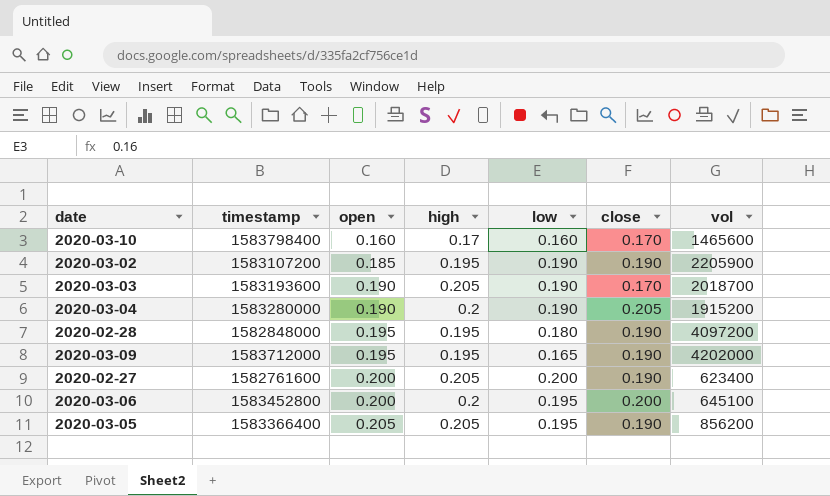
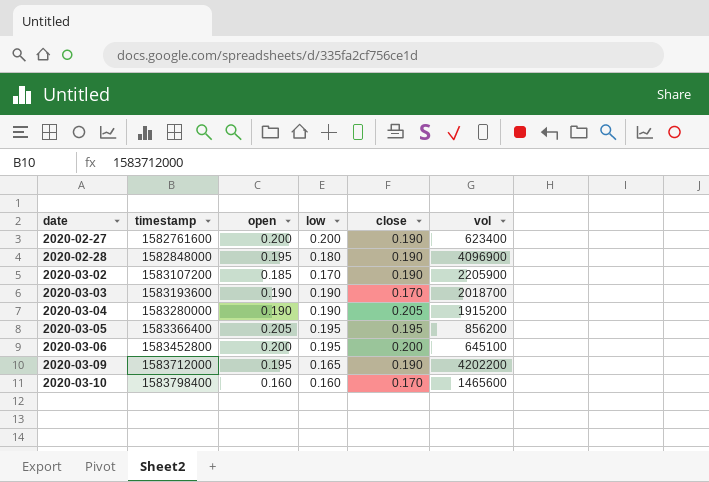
row order: open ascending -> date ascending
column high | position: 4 -> none
2020-02-28 | vol: 4097200 -> 4096900
2020-03-02 | low: 0.190 -> 0.170
2020-03-05 | close: 0.190 -> 0.195
2020-03-09 | vol: 4202000 -> 4202200

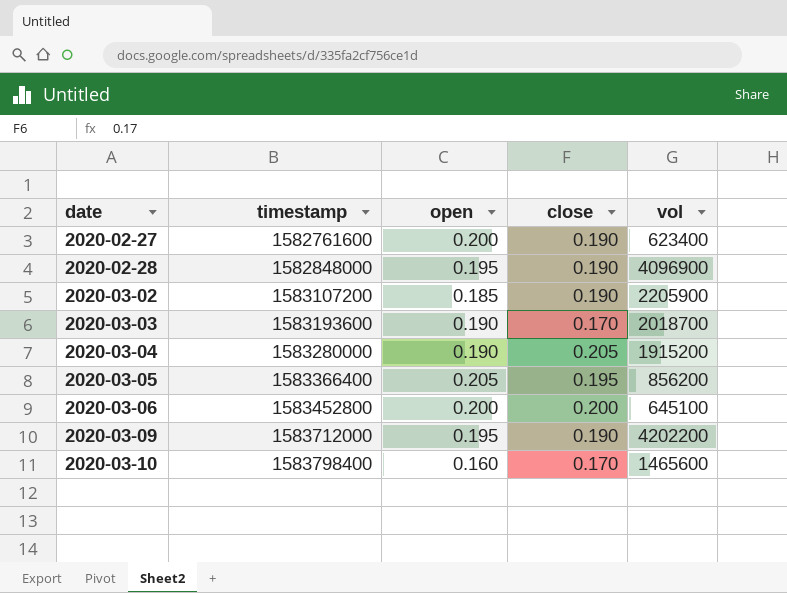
column low | position: 4 -> none

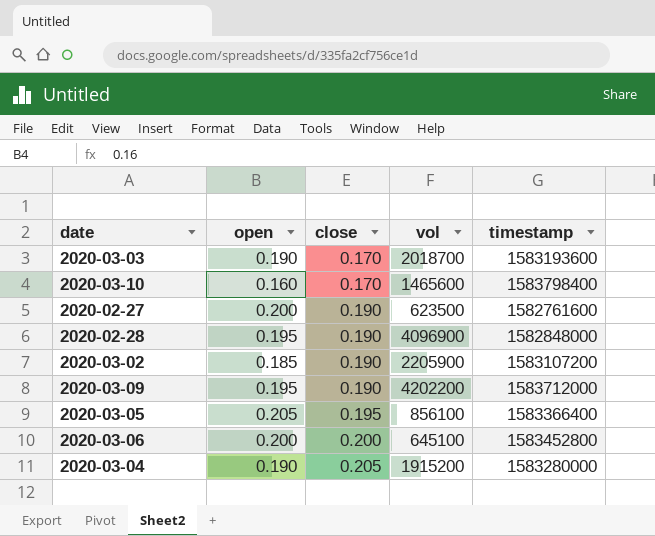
row order: date ascending -> close ascending
column timestamp | position: 2 -> 5
2020-02-27 | vol: 623400 -> 623500
2020-03-05 | vol: 856200 -> 856100

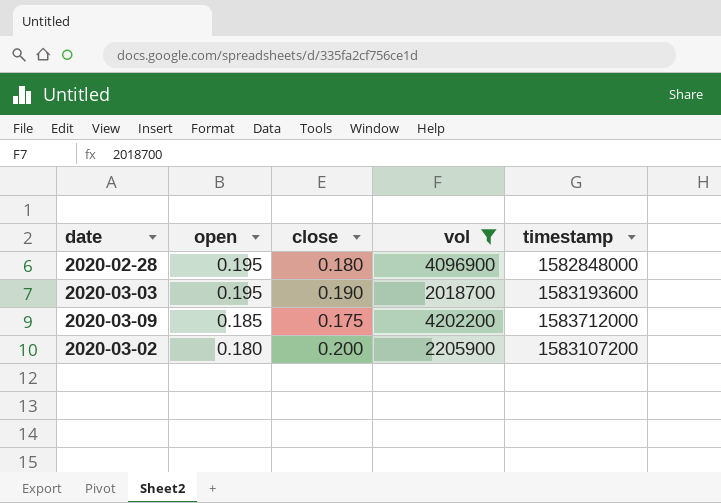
filter: none -> vol >= 2018700
row order: close ascending -> open descending
2020-02-28 | close: 0.190 -> 0.180
2020-03-03 | open: 0.190 -> 0.195
2020-03-03 | close: 0.170 -> 0.190
2020-03-09 | open: 0.195 -> 0.185
2020-03-09 | close: 0.190 -> 0.175
2020-03-02 | open: 0.185 -> 0.180
2020-03-02 | close: 0.190 -> 0.200

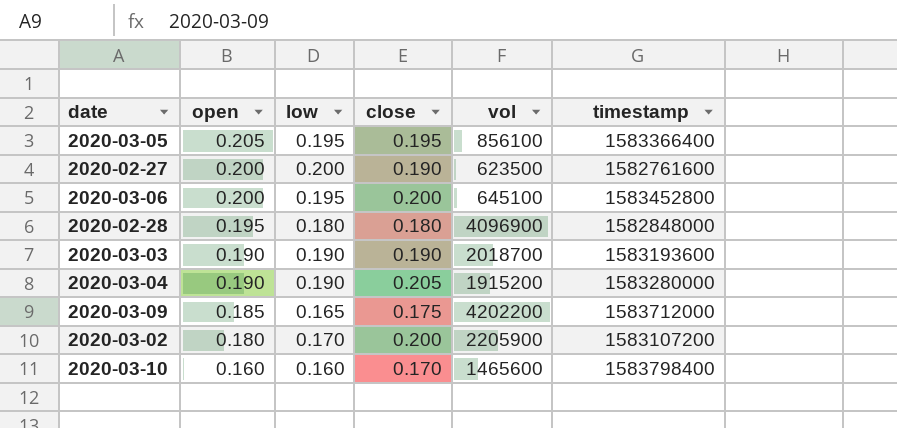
filter: vol >= 2018700 -> none
column low | position: none -> 3
2020-03-03 | open: 0.195 -> 0.190

